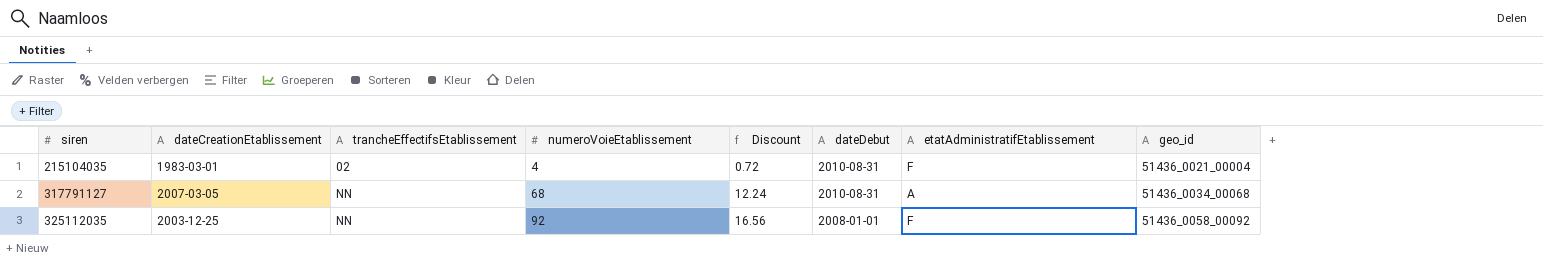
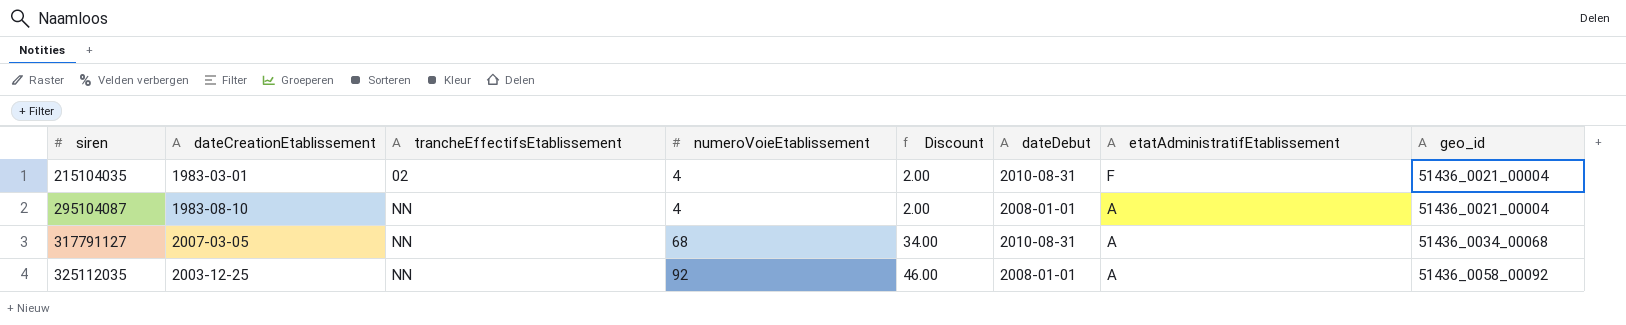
column Discount | formula: [numeroVoieEtablissement] * 0.18 -> [numeroVoieEtablissement] * 0.5
row 295104087: none -> 1983-08-10 | NN | 4 | 2.00 | 2008-01-01 | A | 51436_0021_00004
325112035 | etatAdministratifEtablissement: F -> A

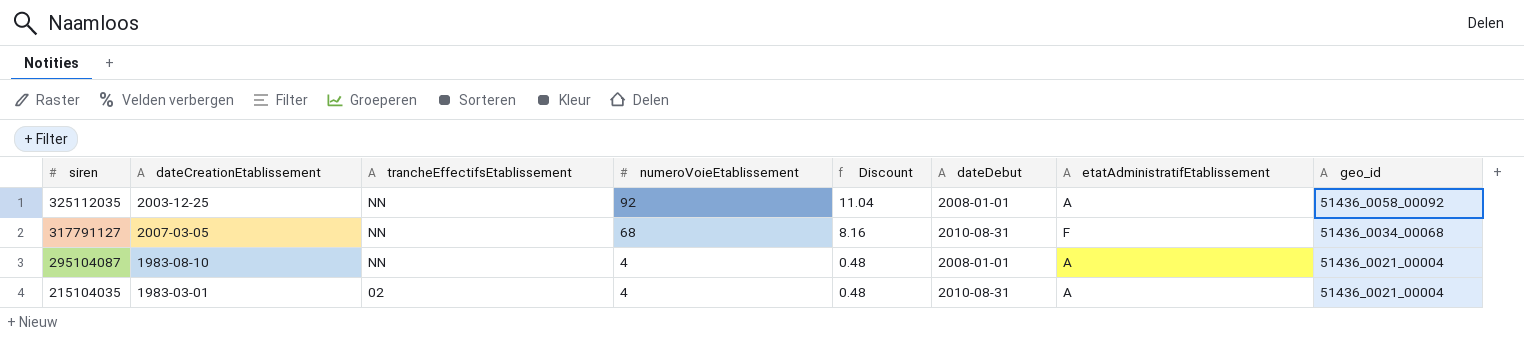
row order: siren ascending -> siren descending
column Discount | formula: [numeroVoieEtablissement] * 0.5 -> [numeroVoieEtablissement] * 0.12
317791127 | etatAdministratifEtablissement: A -> F
215104035 | etatAdministratifEtablissement: F -> A

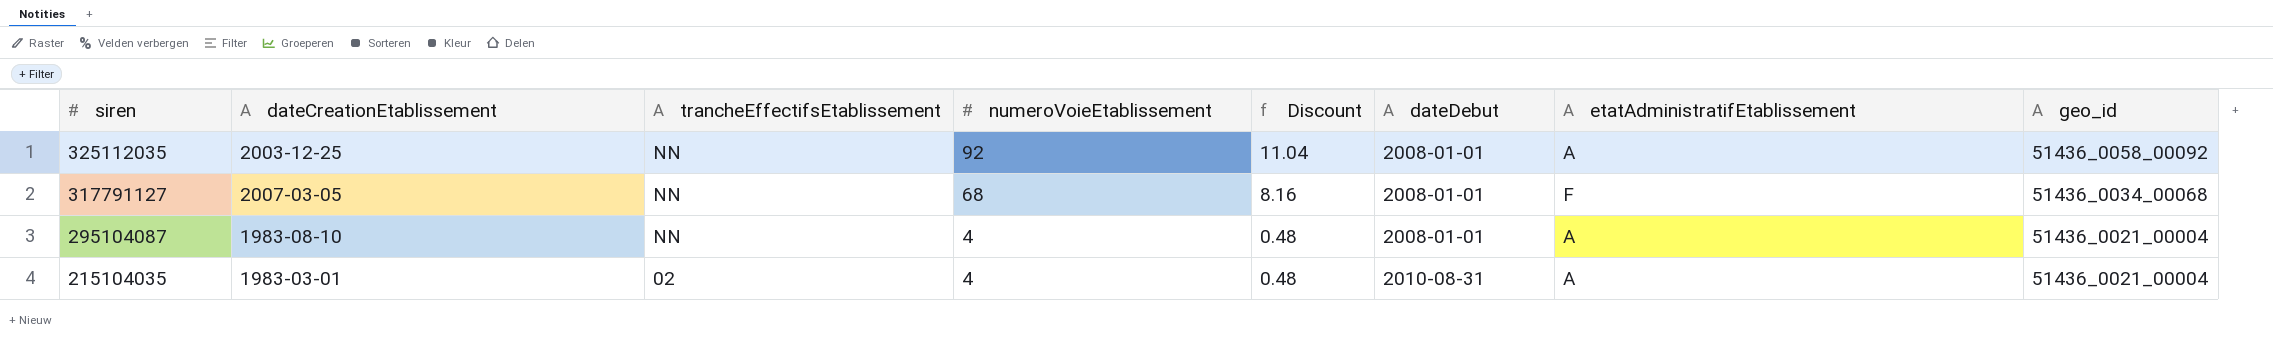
317791127 | dateDebut: 2010-08-31 -> 2008-01-01

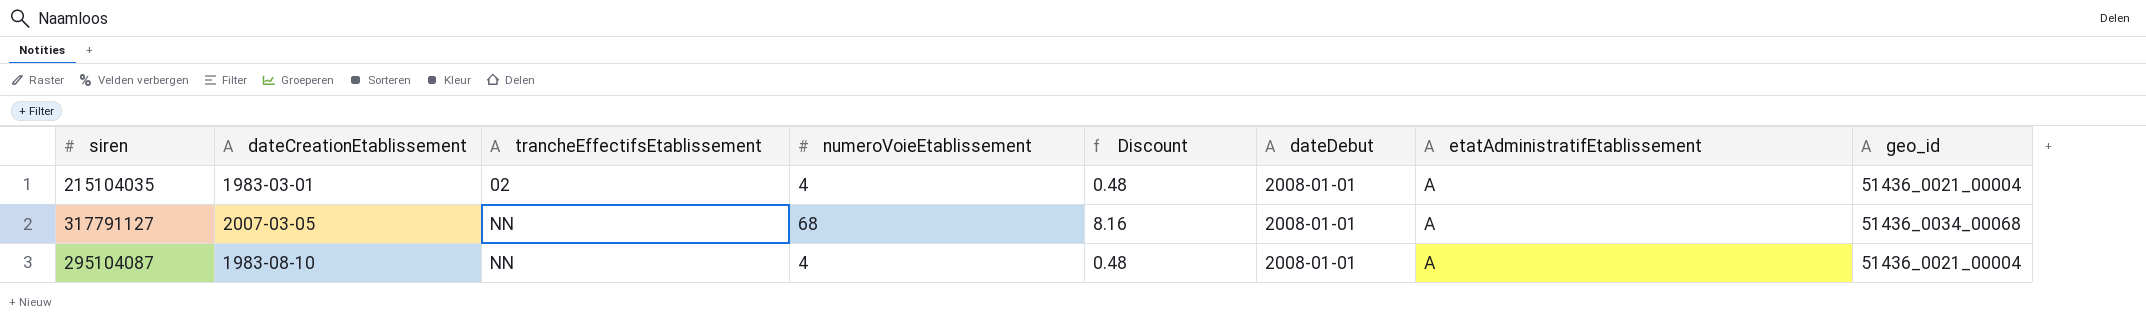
row order: siren descending -> trancheEffectifsEtablissement ascending
row 325112035: 2003-12-25 | NN | 92 | 11.04 | 2008-01-01 | A | 51436_0058_00092 -> none
215104035 | dateDebut: 2010-08-31 -> 2008-01-01
317791127 | etatAdministratifEtablissement: F -> A

